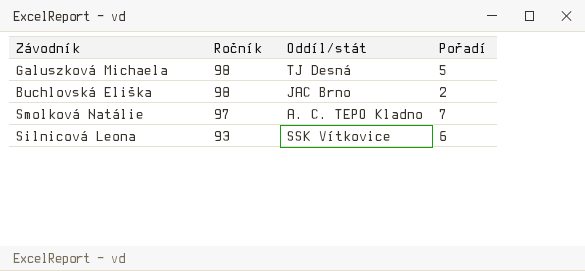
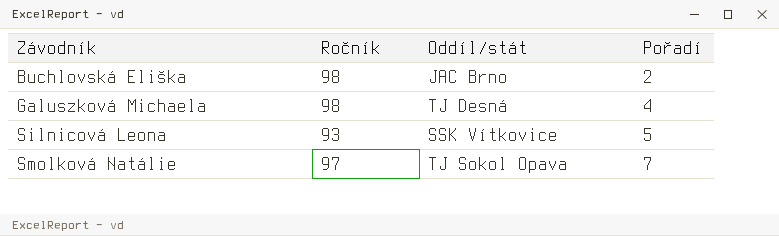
row order: Ročník descending -> Závodník ascending
Galuszková Michaela | Pořadí: 5 -> 4
Silnicová Leona | Pořadí: 6 -> 5
Smolková Natálie | Oddíl/stát: A. C. TEPO Kladno -> TJ Sokol Opava

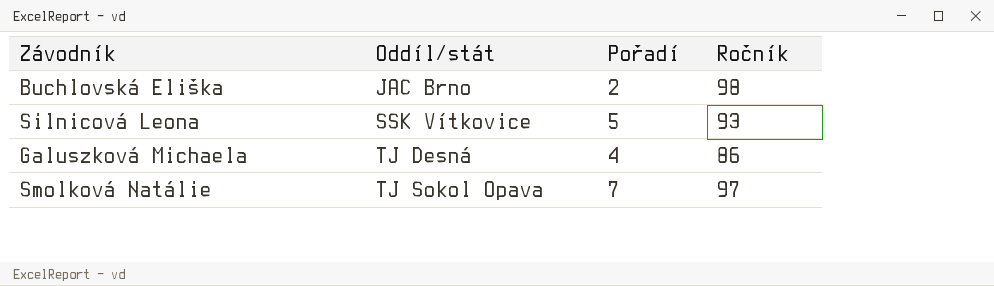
row order: Závodník ascending -> Oddíl/stát ascending
column Ročník | position: 2 -> 4
Galuszková Michaela | Ročník: 98 -> 86

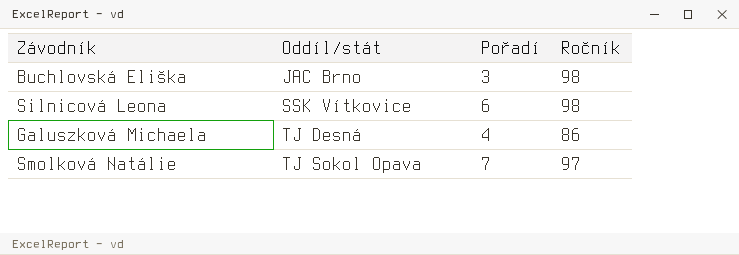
Buchlovská Eliška | Pořadí: 2 -> 3
Silnicová Leona | Pořadí: 5 -> 6
Silnicová Leona | Ročník: 93 -> 98

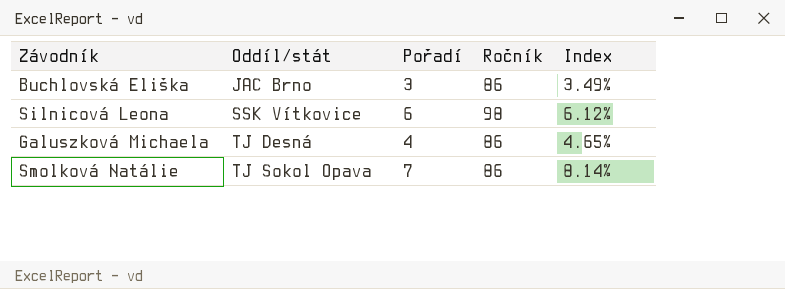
column Index | formula: none -> [Pořadí] / [Ročník]
Buchlovská Eliška | Ročník: 98 -> 86
Smolková Natálie | Ročník: 97 -> 86

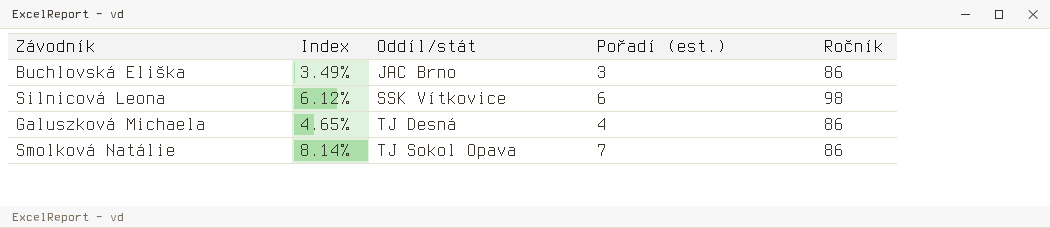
column Index | position: 5 -> 2
column name: Pořadí -> Pořadí (est.)

